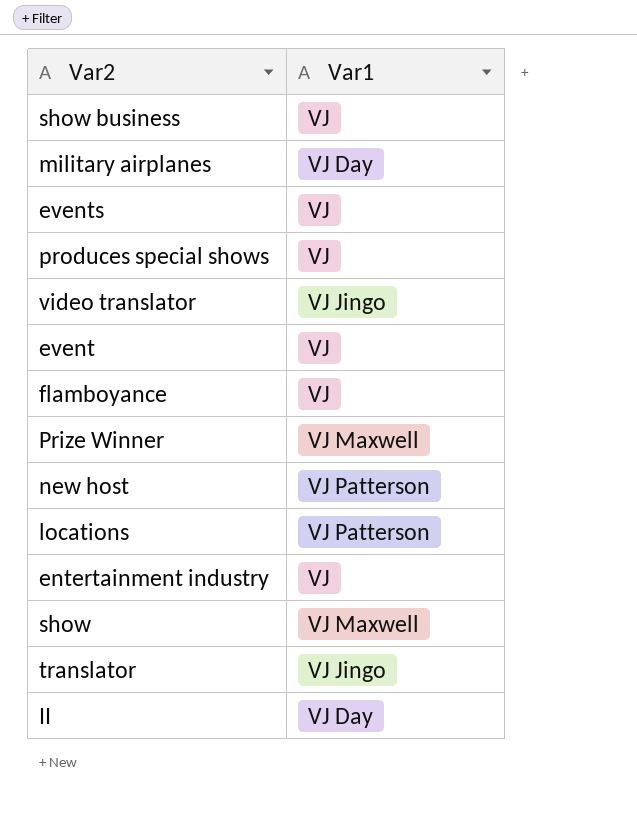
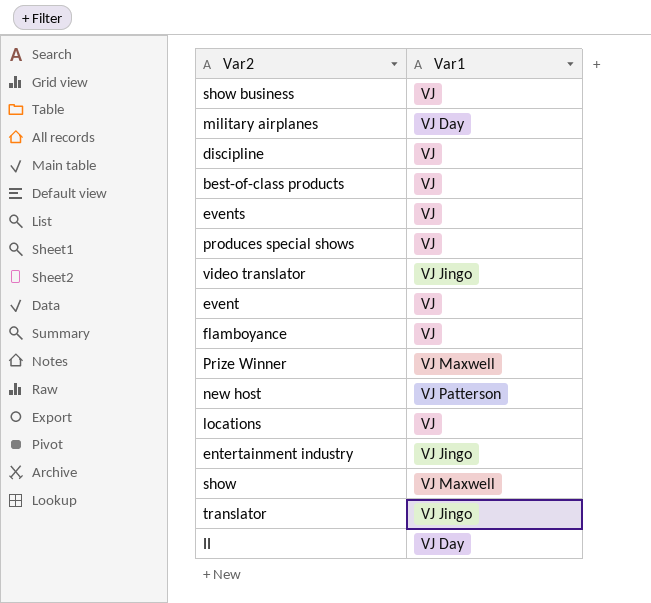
row discipline: none -> VJ
row best-of-class products: none -> VJ
locations | Var1: VJ Patterson -> VJ
entertainment industry | Var1: VJ -> VJ Jingo

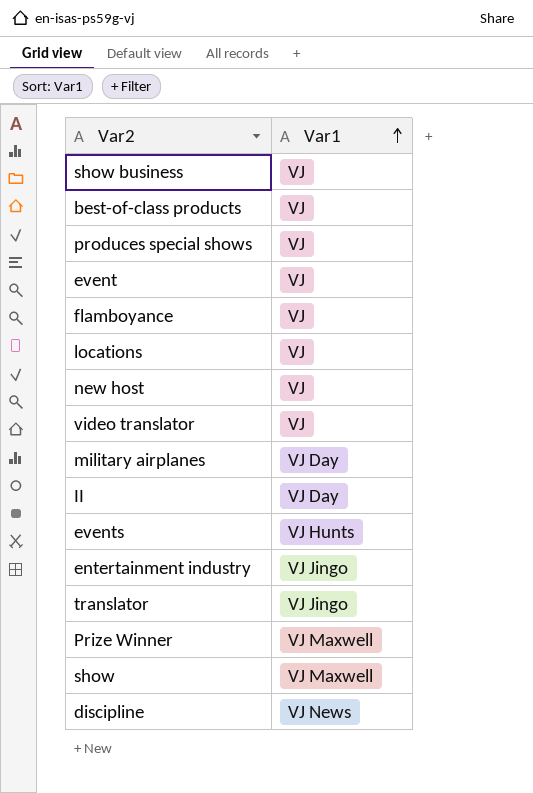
row order: none -> Var1 ascending
new host | Var1: VJ Patterson -> VJ
video translator | Var1: VJ Jingo -> VJ
events | Var1: VJ -> VJ Hunts
discipline | Var1: VJ -> VJ News

